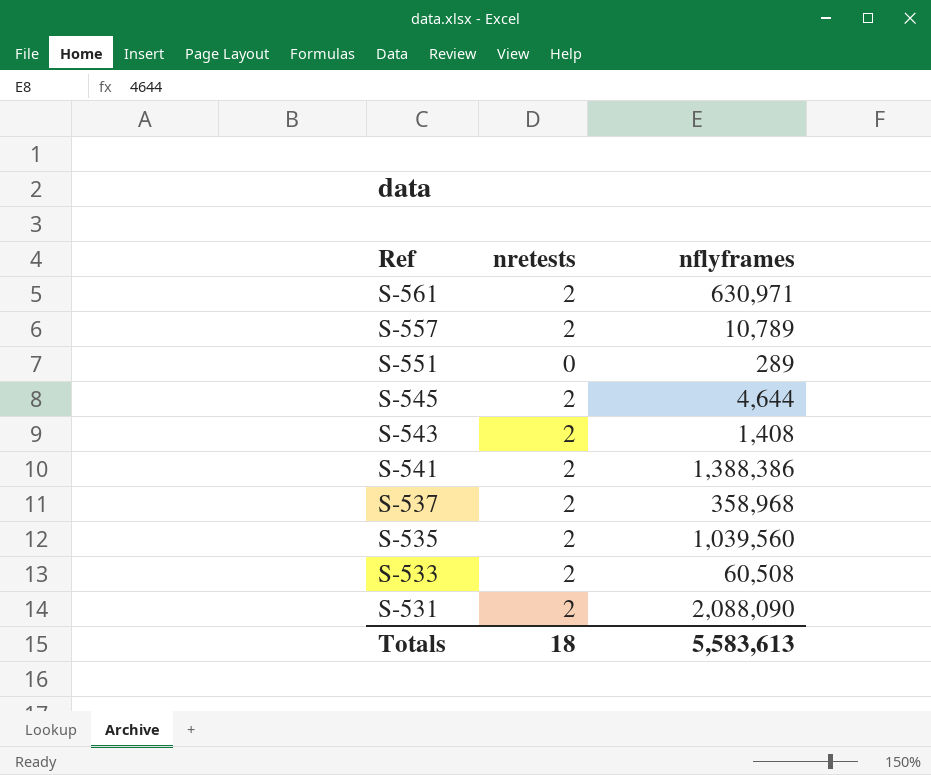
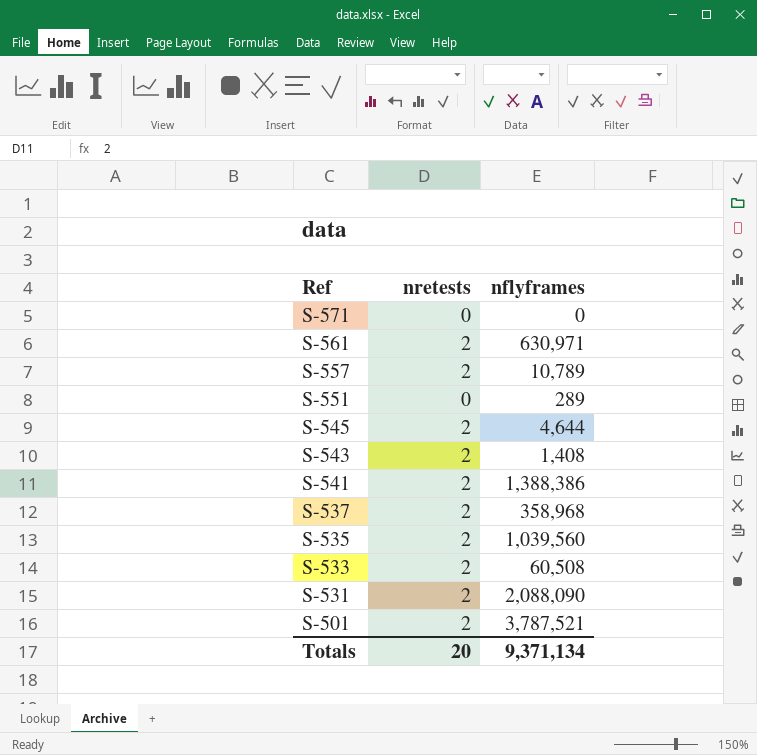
row S-571: none -> 0 | 0
row S-501: none -> 2 | 3,787,521
Totals | nretests: 18 -> 20
Totals | nflyframes: 5,583,613 -> 9,371,134

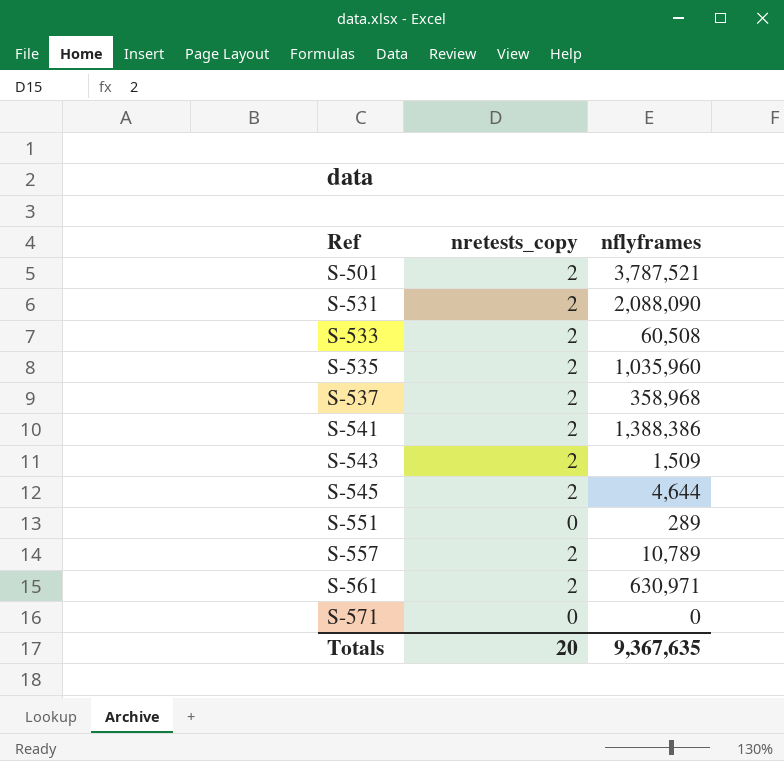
row order: Ref descending -> Ref ascending
column name: nretests -> nretests_copy
S-535 | nflyframes: 1,039,560 -> 1,035,960
S-543 | nflyframes: 1,408 -> 1,509
Totals | nflyframes: 9,371,134 -> 9,367,635

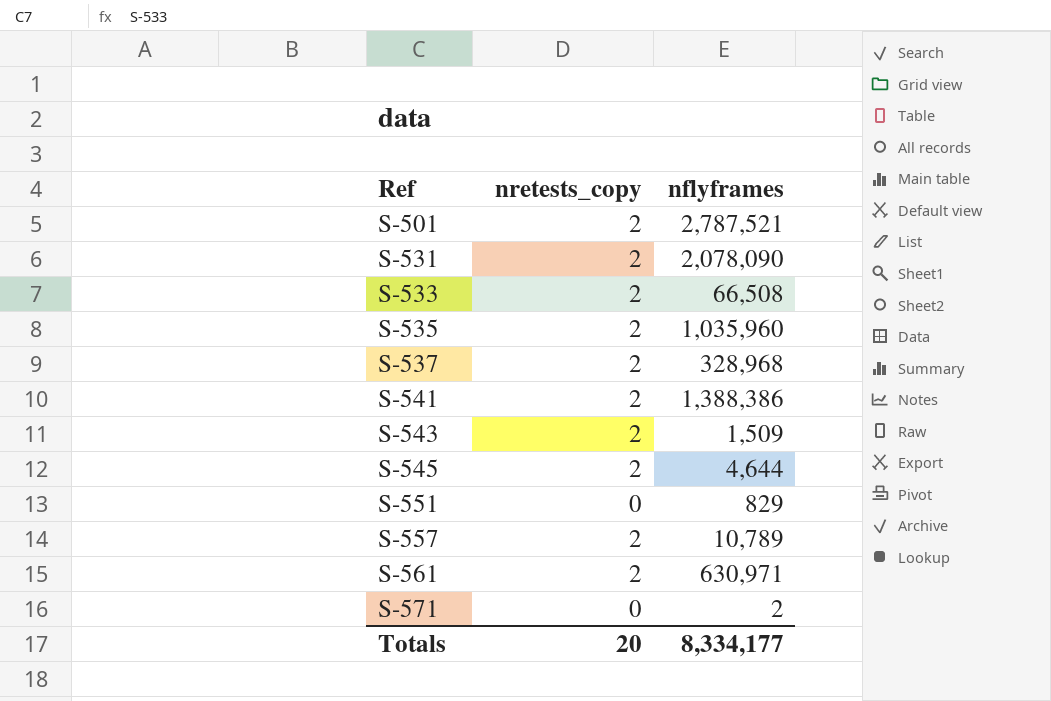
S-501 | nflyframes: 3,787,521 -> 2,787,521
S-531 | nflyframes: 2,088,090 -> 2,078,090
S-533 | nflyframes: 60,508 -> 66,508
S-537 | nflyframes: 358,968 -> 328,968
S-551 | nflyframes: 289 -> 829
S-571 | nflyframes: 0 -> 2
Totals | nflyframes: 9,367,635 -> 8,334,177

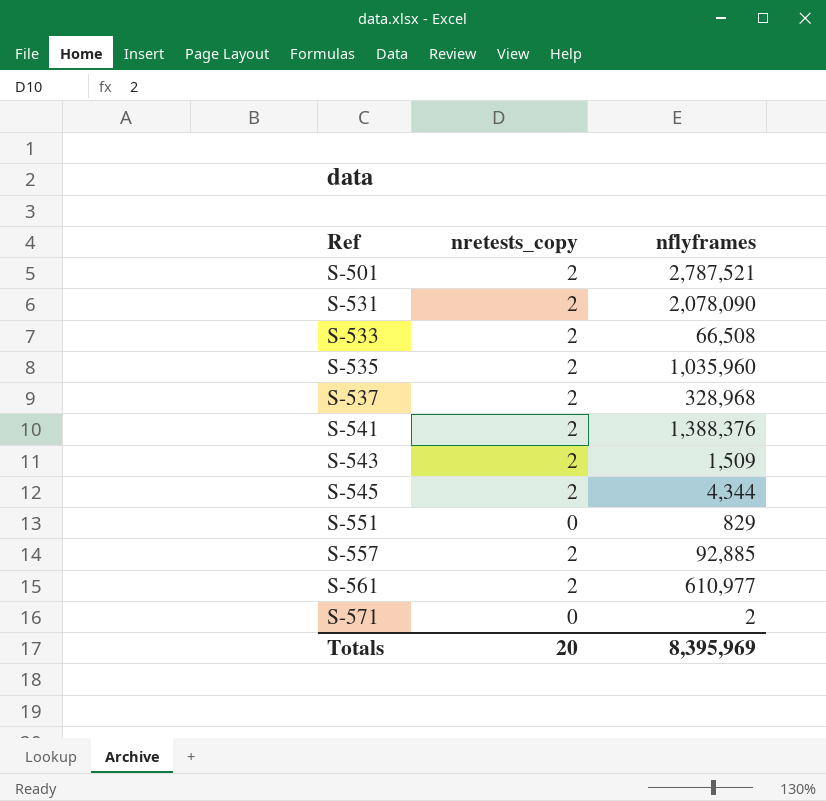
S-541 | nflyframes: 1,388,386 -> 1,388,376
S-545 | nflyframes: 4,644 -> 4,344
S-557 | nflyframes: 10,789 -> 92,885
S-561 | nflyframes: 630,971 -> 610,977
Totals | nflyframes: 8,334,177 -> 8,395,969

